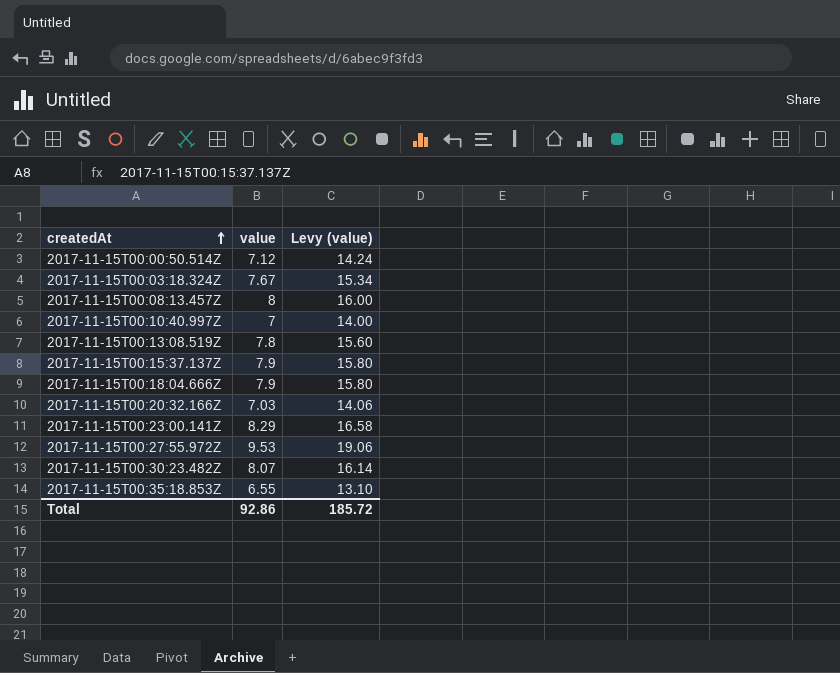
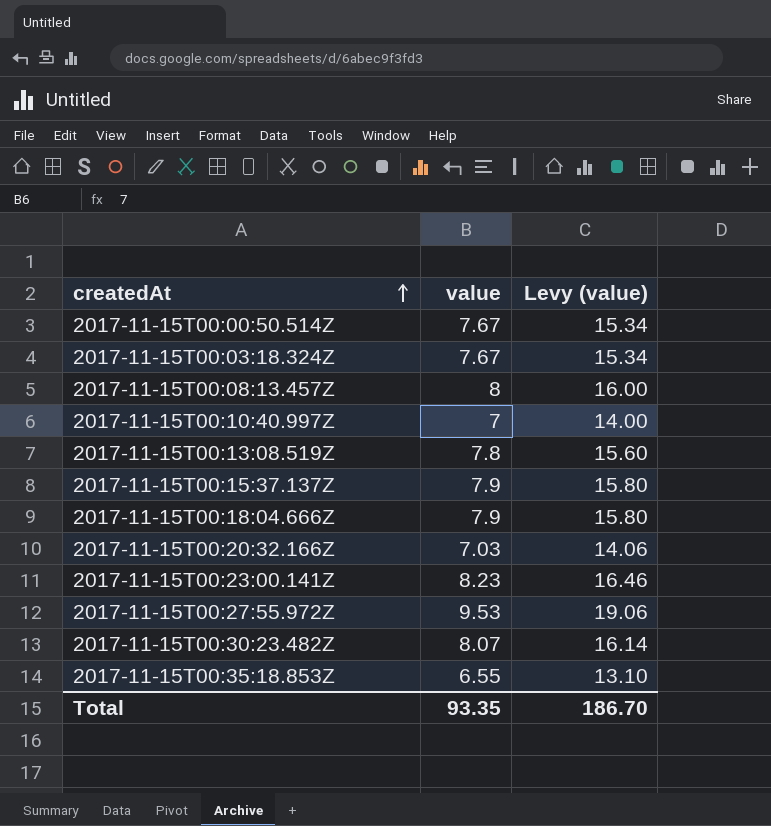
2017-11-15T00:00:50.514Z | value: 7.12 -> 7.67
2017-11-15T00:00:50.514Z | Levy (value): 14.24 -> 15.34
2017-11-15T00:23:00.141Z | value: 8.29 -> 8.23
2017-11-15T00:23:00.141Z | Levy (value): 16.58 -> 16.46
Total | value: 92.86 -> 93.35
Total | Levy (value): 185.72 -> 186.70

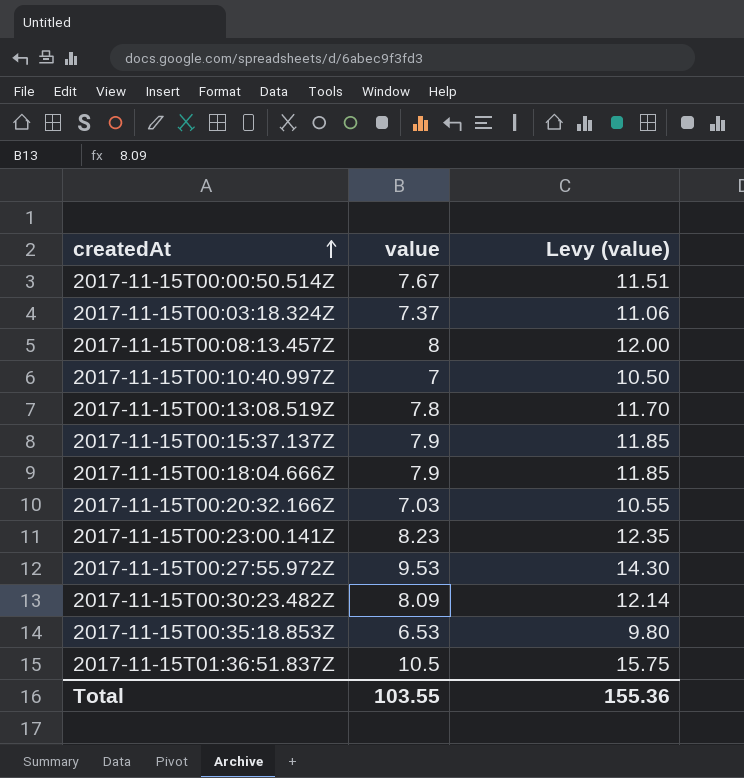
column Levy (value) | formula: [value] * 2 -> [value] * 1.5
2017-11-15T00:03:18.324Z | value: 7.67 -> 7.37
2017-11-15T00:30:23.482Z | value: 8.07 -> 8.09
2017-11-15T00:35:18.853Z | value: 6.55 -> 6.53
row 2017-11-15T01:36:51.837Z: none -> 10.5 | 15.75
Total | value: 93.35 -> 103.55
Total | Levy (value): 186.70 -> 155.36

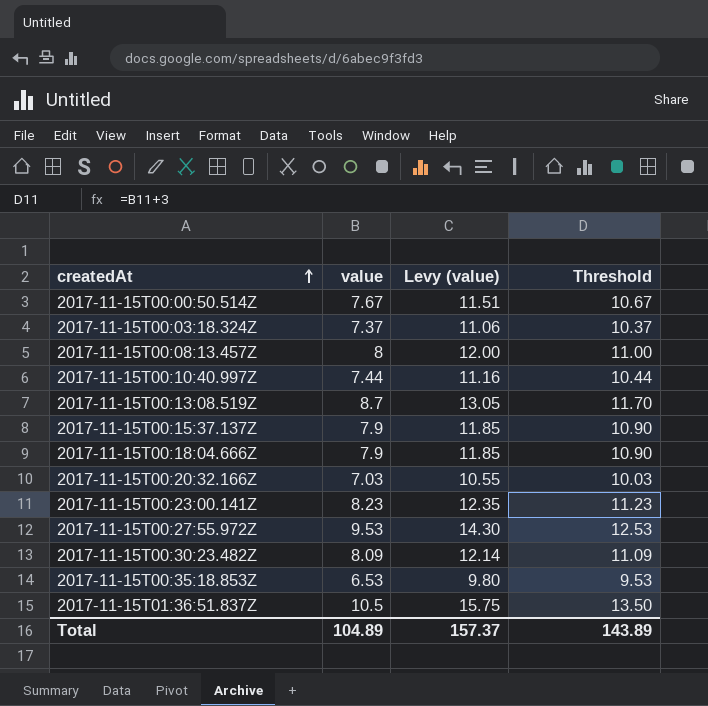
column Threshold | formula: none -> [value] + 3
2017-11-15T00:10:40.997Z | value: 7 -> 7.44
2017-11-15T00:10:40.997Z | Levy (value): 10.50 -> 11.16
2017-11-15T00:13:08.519Z | value: 7.8 -> 8.7
2017-11-15T00:13:08.519Z | Levy (value): 11.70 -> 13.05
Total | value: 103.55 -> 104.89
Total | Levy (value): 155.36 -> 157.37

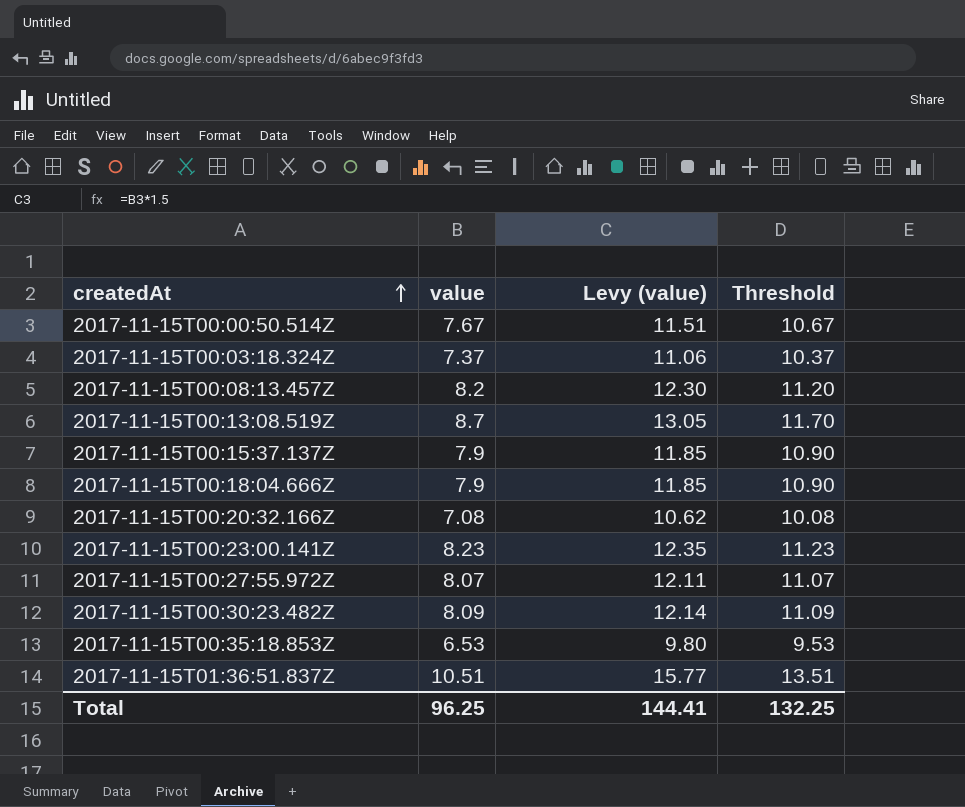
row 2017-11-15T00:10:40.997Z: 7.44 | 11.16 | 10.44 -> none
2017-11-15T00:08:13.457Z | value: 8 -> 8.2
2017-11-15T00:08:13.457Z | Levy (value): 12.00 -> 12.30
2017-11-15T00:08:13.457Z | Threshold: 11.00 -> 11.20
2017-11-15T00:20:32.166Z | value: 7.03 -> 7.08
2017-11-15T00:20:32.166Z | Levy (value): 10.55 -> 10.62
2017-11-15T00:20:32.166Z | Threshold: 10.03 -> 10.08
2017-11-15T00:27:55.972Z | value: 9.53 -> 8.07
2017-11-15T00:27:55.972Z | Levy (value): 14.30 -> 12.11
2017-11-15T00:27:55.972Z | Threshold: 12.53 -> 11.07
2017-11-15T01:36:51.837Z | value: 10.5 -> 10.51
2017-11-15T01:36:51.837Z | Levy (value): 15.75 -> 15.77
2017-11-15T01:36:51.837Z | Threshold: 13.50 -> 13.51
Total | value: 104.89 -> 96.25
Total | Levy (value): 157.37 -> 144.41
Total | Threshold: 143.89 -> 132.25

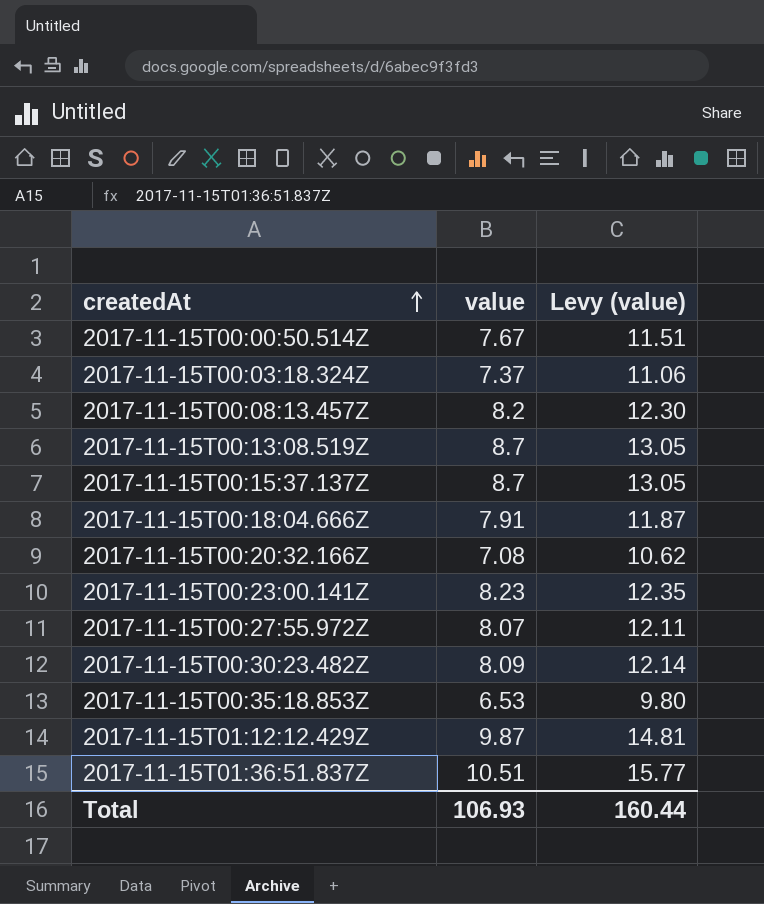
column Threshold | formula: [value] + 3 -> none
2017-11-15T00:15:37.137Z | value: 7.9 -> 8.7
2017-11-15T00:15:37.137Z | Levy (value): 11.85 -> 13.05
2017-11-15T00:18:04.666Z | value: 7.9 -> 7.91
2017-11-15T00:18:04.666Z | Levy (value): 11.85 -> 11.87
row 2017-11-15T01:12:12.429Z: none -> 9.87 | 14.81
Total | value: 96.25 -> 106.93
Total | Levy (value): 144.41 -> 160.44

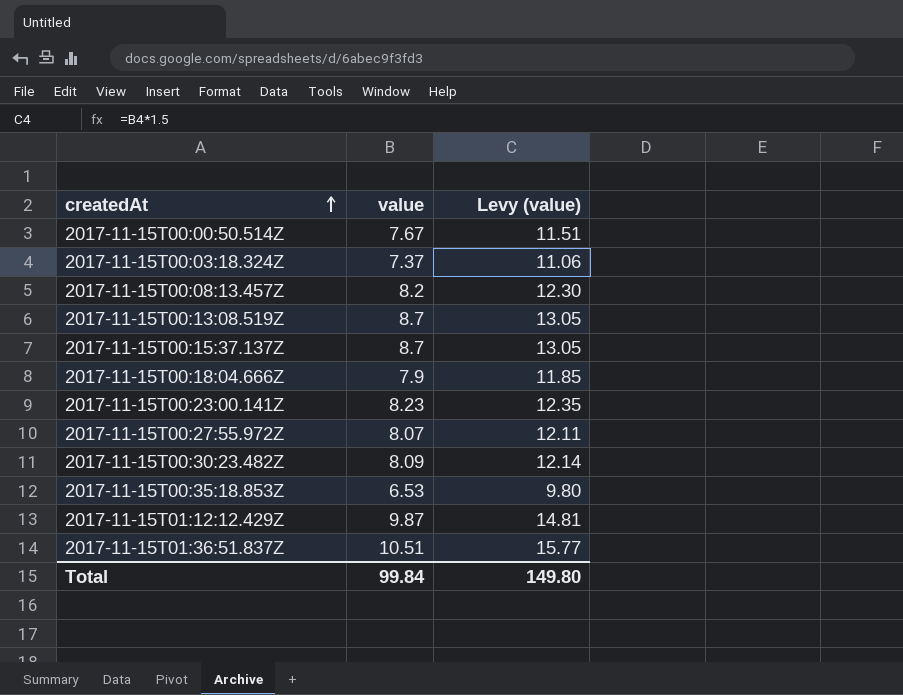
row 2017-11-15T00:20:32.166Z: 7.08 | 10.62 -> none
2017-11-15T00:18:04.666Z | value: 7.91 -> 7.9
2017-11-15T00:18:04.666Z | Levy (value): 11.87 -> 11.85
Total | value: 106.93 -> 99.84
Total | Levy (value): 160.44 -> 149.80

